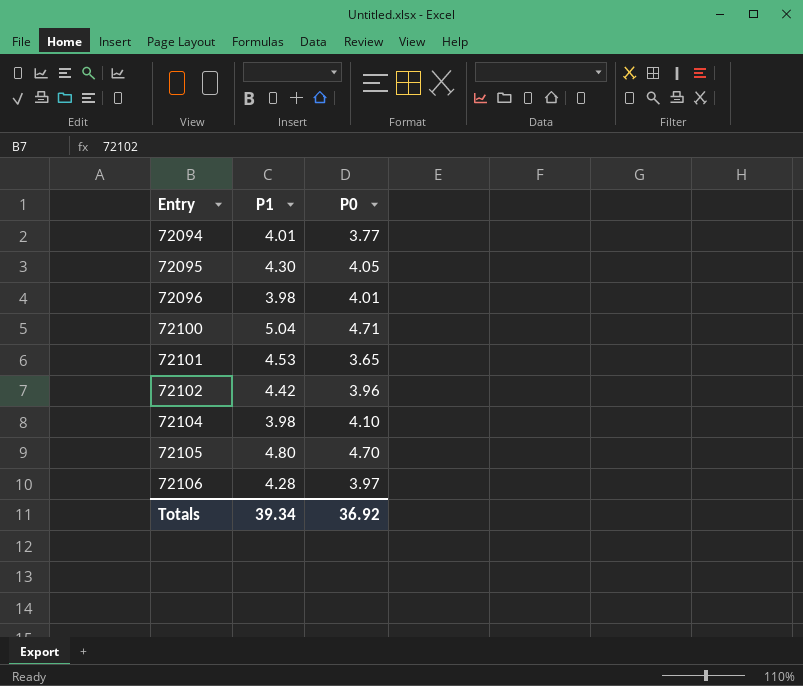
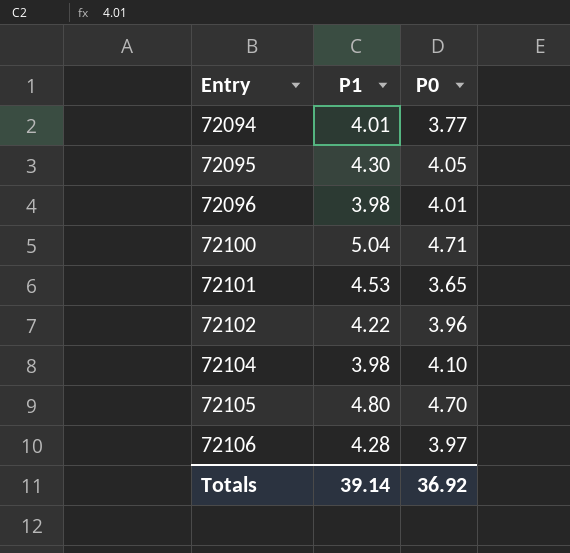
72102 | P1: 4.42 -> 4.22
Totals | P1: 39.34 -> 39.14

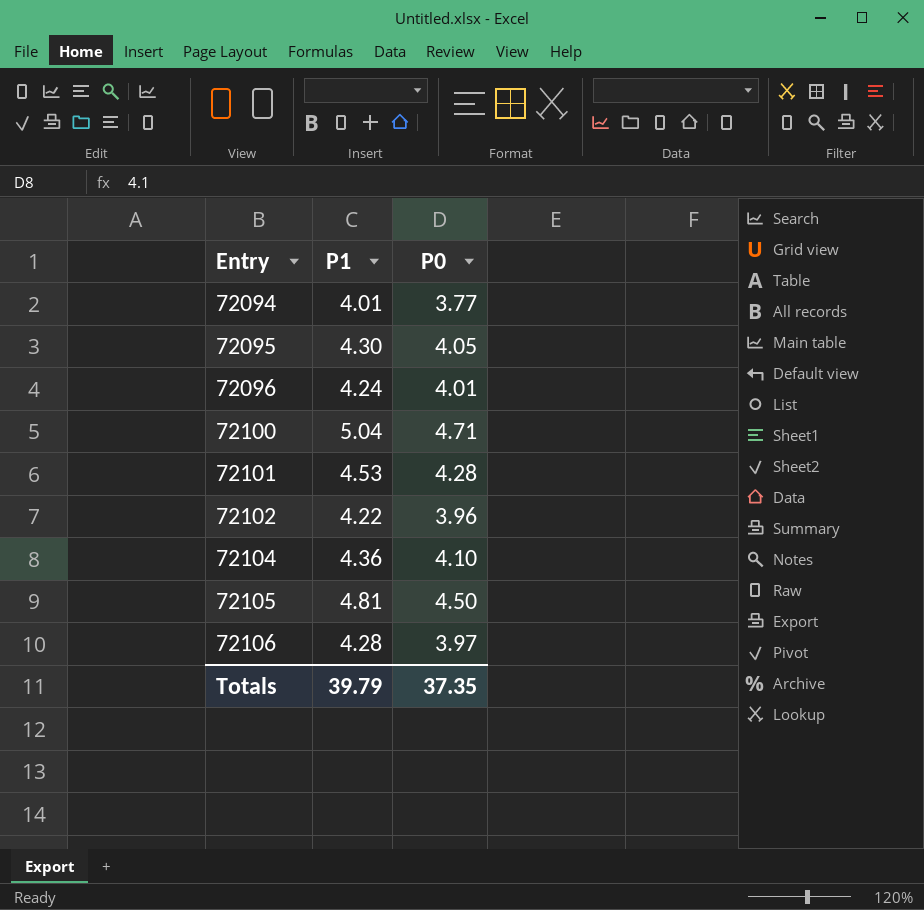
72096 | P1: 3.98 -> 4.24
72101 | P0: 3.65 -> 4.28
72104 | P1: 3.98 -> 4.36
72105 | P1: 4.80 -> 4.81
72105 | P0: 4.70 -> 4.50
Totals | P1: 39.14 -> 39.79
Totals | P0: 36.92 -> 37.35

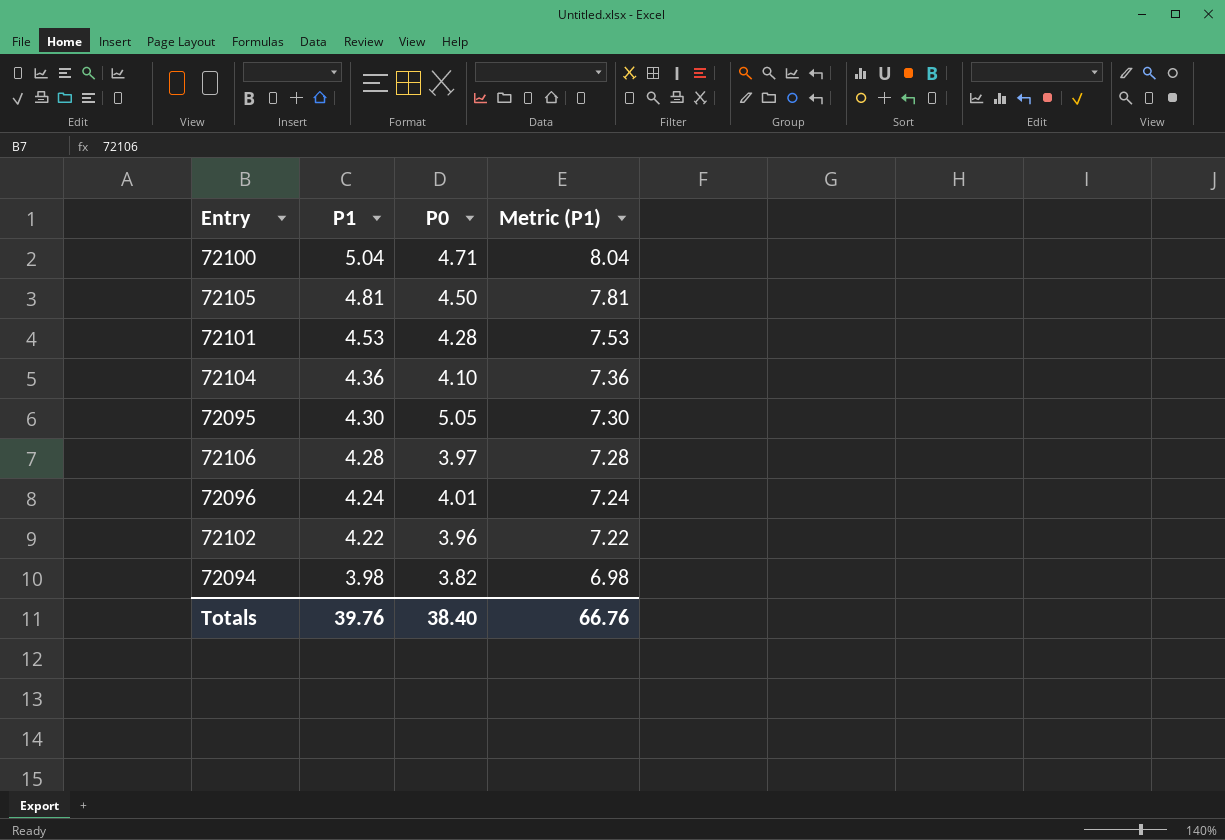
row order: Entry ascending -> P1 descending
column Metric (P1) | formula: none -> [P1] + 3
72095 | P0: 4.05 -> 5.05
72094 | P1: 4.01 -> 3.98
72094 | P0: 3.77 -> 3.82
Totals | P1: 39.79 -> 39.76
Totals | P0: 37.35 -> 38.40

